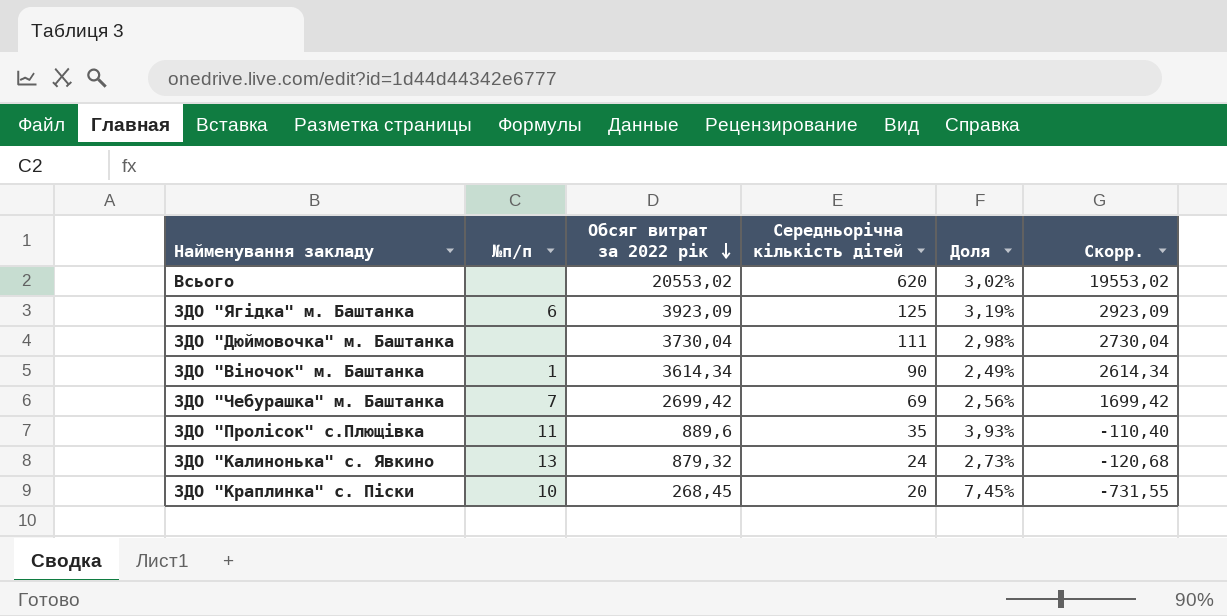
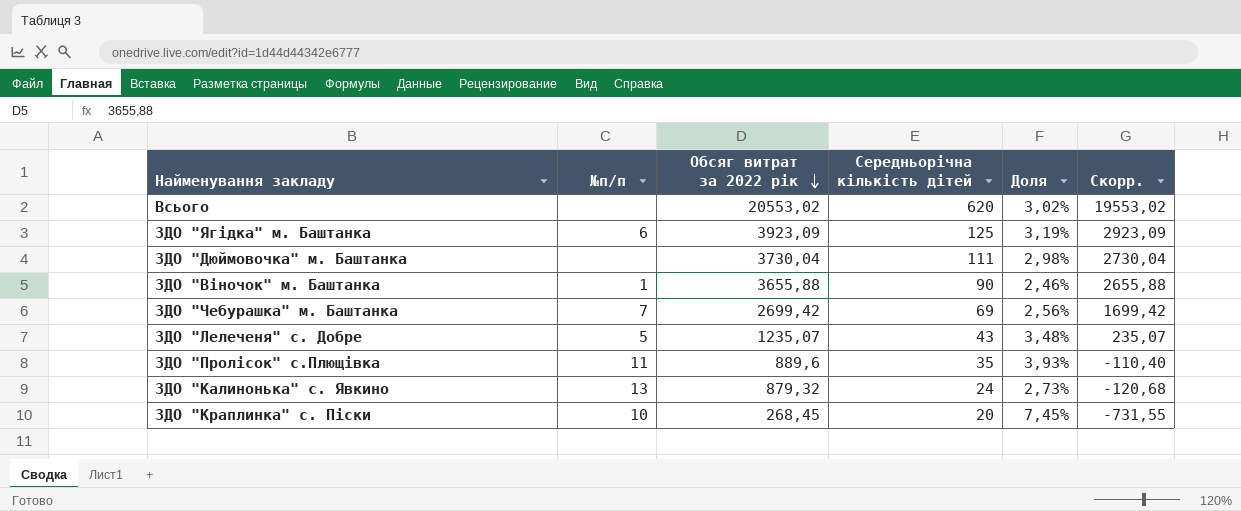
ЗДО "Віночок" м. Баштанка | Обсяг витрат за 2022 рік: 3614,34 -> 3655,88
ЗДО "Віночок" м. Баштанка | Доля: 2,49% -> 2,46%
ЗДО "Віночок" м. Баштанка | Скорр.: 2614,34 -> 2655,88
row ЗДО "Лелеченя" с. Добре: none -> 5 | 1235,07 | 43 | 3,48% | 235,07

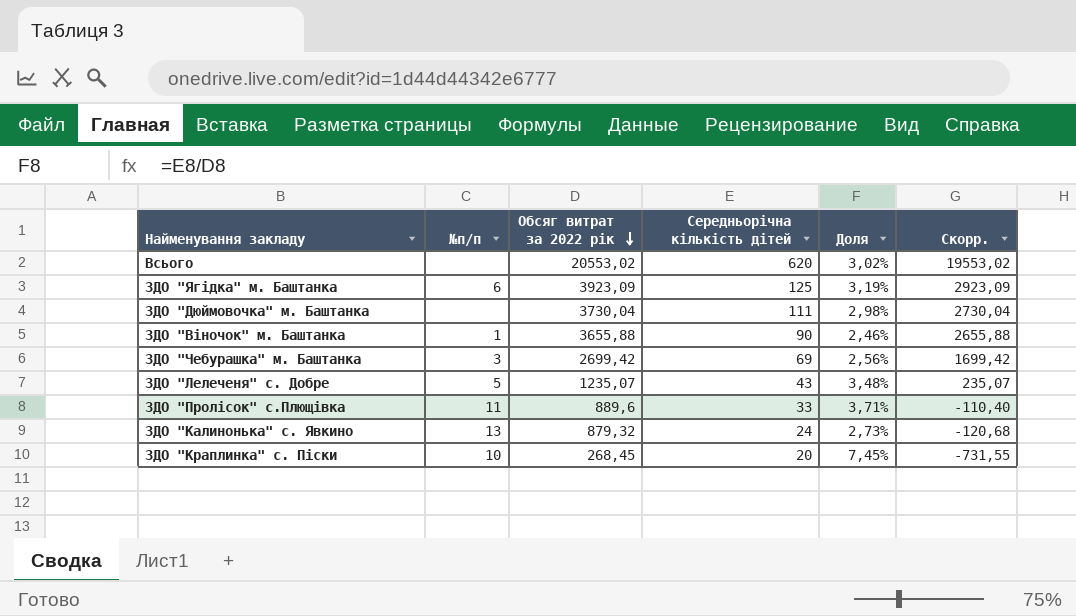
ЗДО "Чебурашка" м. Баштанка | №п/п: 7 -> 3
ЗДО "Пролісок" с.Плющівка | Середньорічна кількість дітей: 35 -> 33
ЗДО "Пролісок" с.Плющівка | Доля: 3,93% -> 3,71%

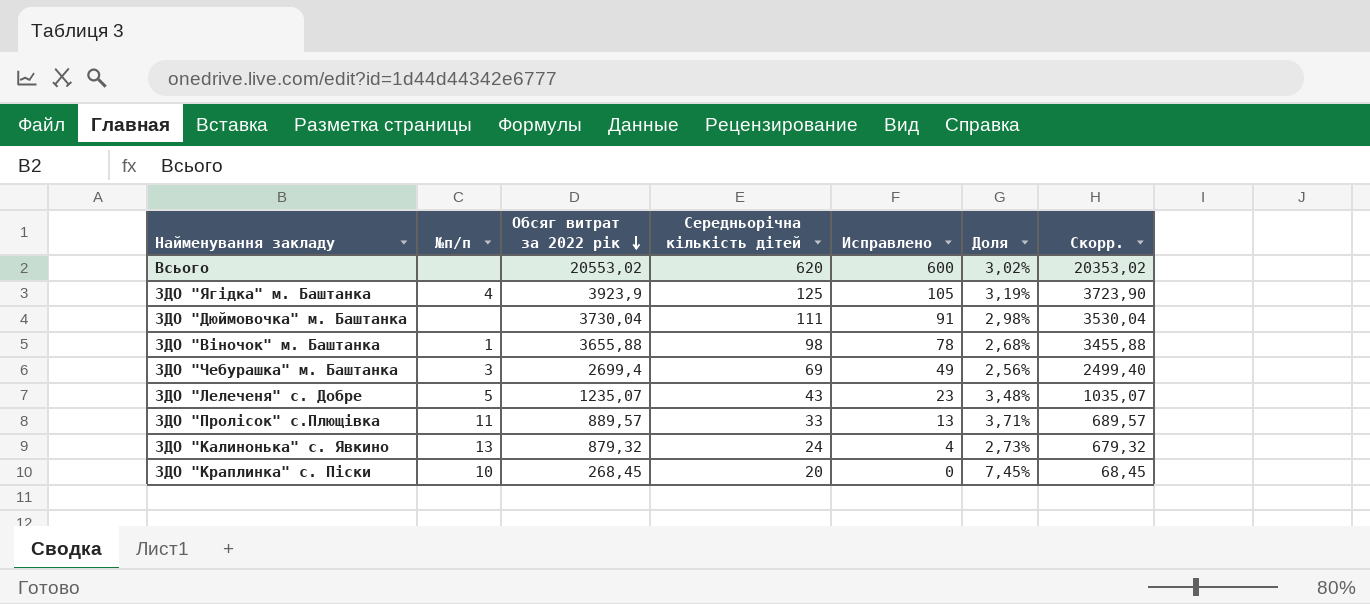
column Исправлено | formula: none -> [Середньорічна кількість дітей] - 20
column Скорр. | formula: [Обсяг витрат за 2022 рік] - 1000 -> [Обсяг витрат за 2022 рік] - 200
ЗДО "Ягідка" м. Баштанка | №п/п: 6 -> 4
ЗДО "Ягідка" м. Баштанка | Обсяг витрат за 2022 рік: 3923,09 -> 3923,9
ЗДО "Віночок" м. Баштанка | Середньорічна кількість дітей: 90 -> 98
ЗДО "Віночок" м. Баштанка | Доля: 2,46% -> 2,68%
ЗДО "Чебурашка" м. Баштанка | Обсяг витрат за 2022 рік: 2699,42 -> 2699,4
ЗДО "Пролісок" с.Плющівка | Обсяг витрат за 2022 рік: 889,6 -> 889,57

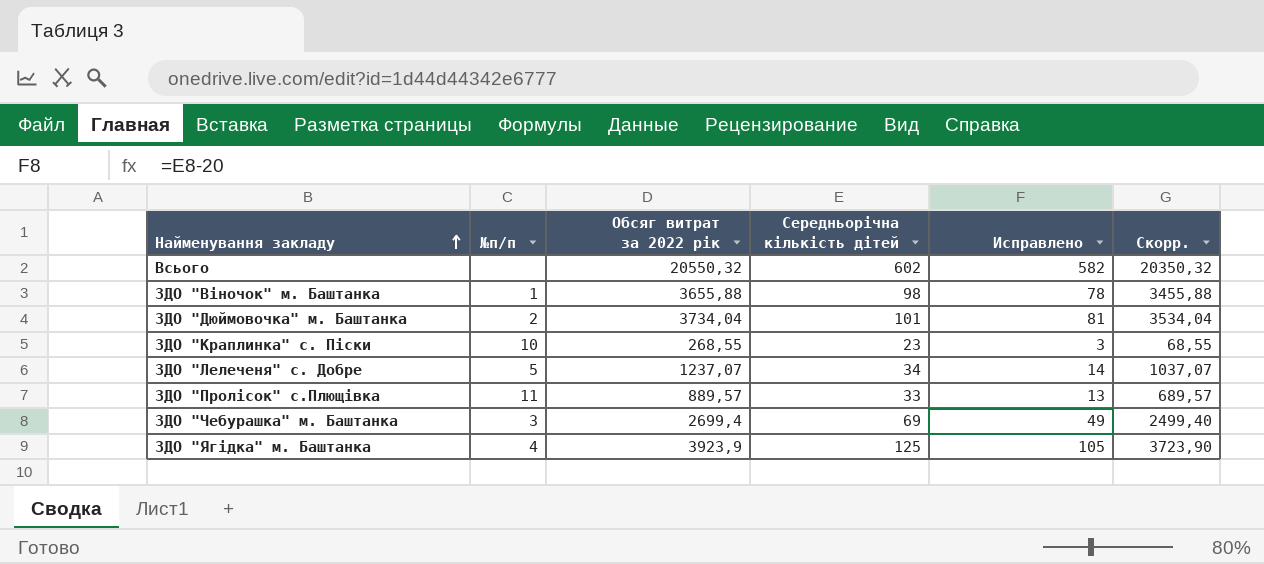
row order: Обсяг витрат за 2022 рік descending -> Найменування закладу ascending
column Доля | formula: [Середньорічна кількість дітей] / [Обсяг витрат за 2022 рік] -> none
row ЗДО "Калинонька" с. Явкино: 13 | 879,32 | 24 | 4 | 2,73% | 679,32 -> none
Всього | Обсяг витрат за 2022 рік: 20553,02 -> 20550,32
Всього | Середньорічна кількість дітей: 620 -> 602
Всього | Исправлено: 600 -> 582
Всього | Скорр.: 20353,02 -> 20350,32
ЗДО "Дюймовочка" м. Баштанка | №п/п: none -> 2
ЗДО "Дюймовочка" м. Баштанка | Обсяг витрат за 2022 рік: 3730,04 -> 3734,04
ЗДО "Дюймовочка" м. Баштанка | Середньорічна кількість дітей: 111 -> 101
ЗДО "Дюймовочка" м. Баштанка | Исправлено: 91 -> 81
ЗДО "Дюймовочка" м. Баштанка | Скорр.: 3530,04 -> 3534,04
ЗДО "Краплинка" с. Піски | Обсяг витрат за 2022 рік: 268,45 -> 268,55
ЗДО "Краплинка" с. Піски | Середньорічна кількість дітей: 20 -> 23
ЗДО "Краплинка" с. Піски | Исправлено: 0 -> 3
ЗДО "Краплинка" с. Піски | Скорр.: 68,45 -> 68,55
ЗДО "Лелеченя" с. Добре | Обсяг витрат за 2022 рік: 1235,07 -> 1237,07
ЗДО "Лелеченя" с. Добре | Середньорічна кількість дітей: 43 -> 34
ЗДО "Лелеченя" с. Добре | Исправлено: 23 -> 14
ЗДО "Лелеченя" с. Добре | Скорр.: 1035,07 -> 1037,07

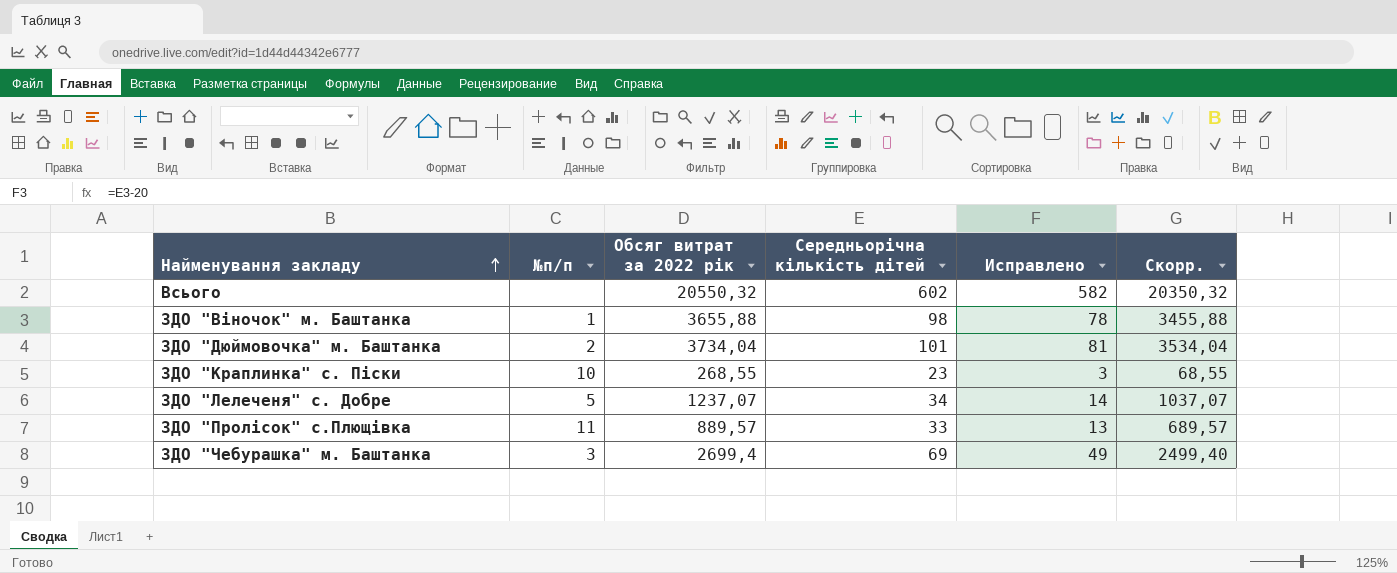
row ЗДО "Ягідка" м. Баштанка: 4 | 3923,9 | 125 | 105 | 3723,90 -> none

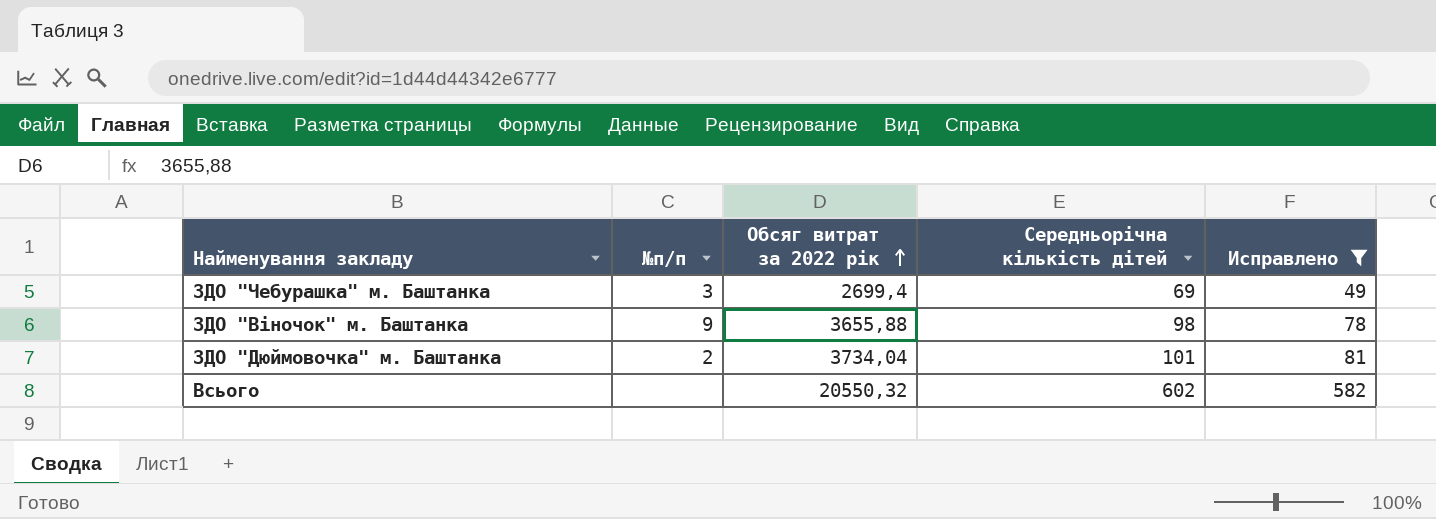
filter: none -> Исправлено >= 49
row order: Найменування закладу ascending -> Обсяг витрат за 2022 рік ascending
column Скорр. | formula: [Обсяг витрат за 2022 рік] - 200 -> none
ЗДО "Віночок" м. Баштанка | №п/п: 1 -> 9

